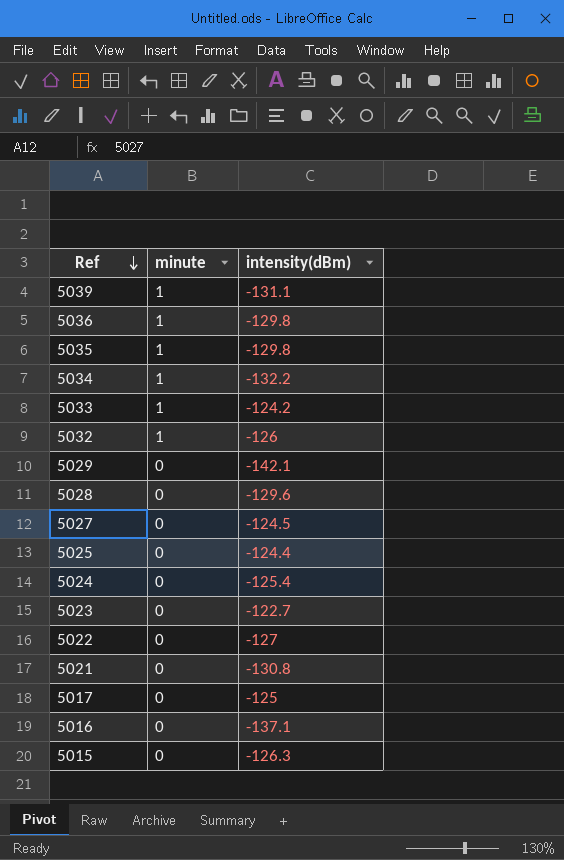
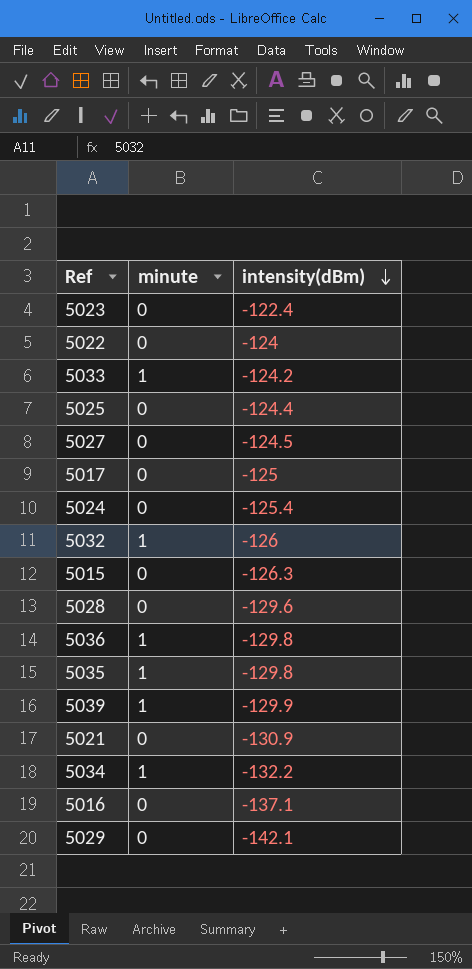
row order: Ref descending -> intensity(dBm) descending
5023 | intensity(dBm): -122.7 -> -122.4
5022 | intensity(dBm): -127 -> -124
5039 | intensity(dBm): -131.1 -> -129.9
5021 | intensity(dBm): -130.8 -> -130.9

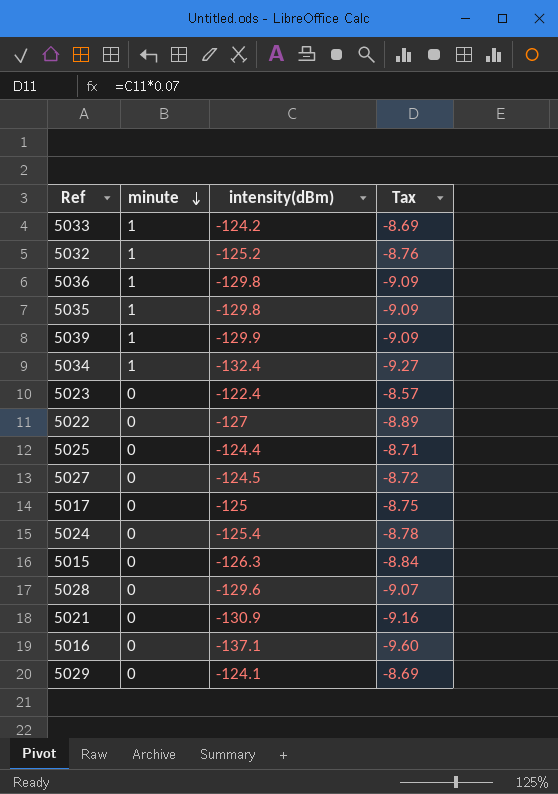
row order: intensity(dBm) descending -> minute descending
column Tax | formula: none -> [intensity(dBm)] * 0.07
5032 | intensity(dBm): -126 -> -125.2
5034 | intensity(dBm): -132.2 -> -132.4
5022 | intensity(dBm): -124 -> -127
5029 | intensity(dBm): -142.1 -> -124.1

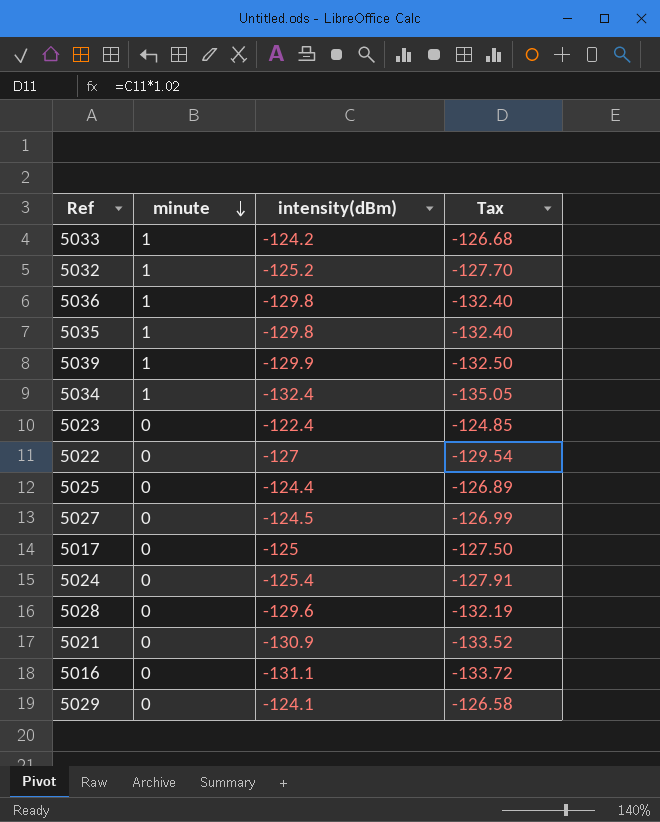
column Tax | formula: [intensity(dBm)] * 0.07 -> [intensity(dBm)] * 1.02
row 5015: 0 | -126.3 | -8.84 -> none
5016 | intensity(dBm): -137.1 -> -131.1

